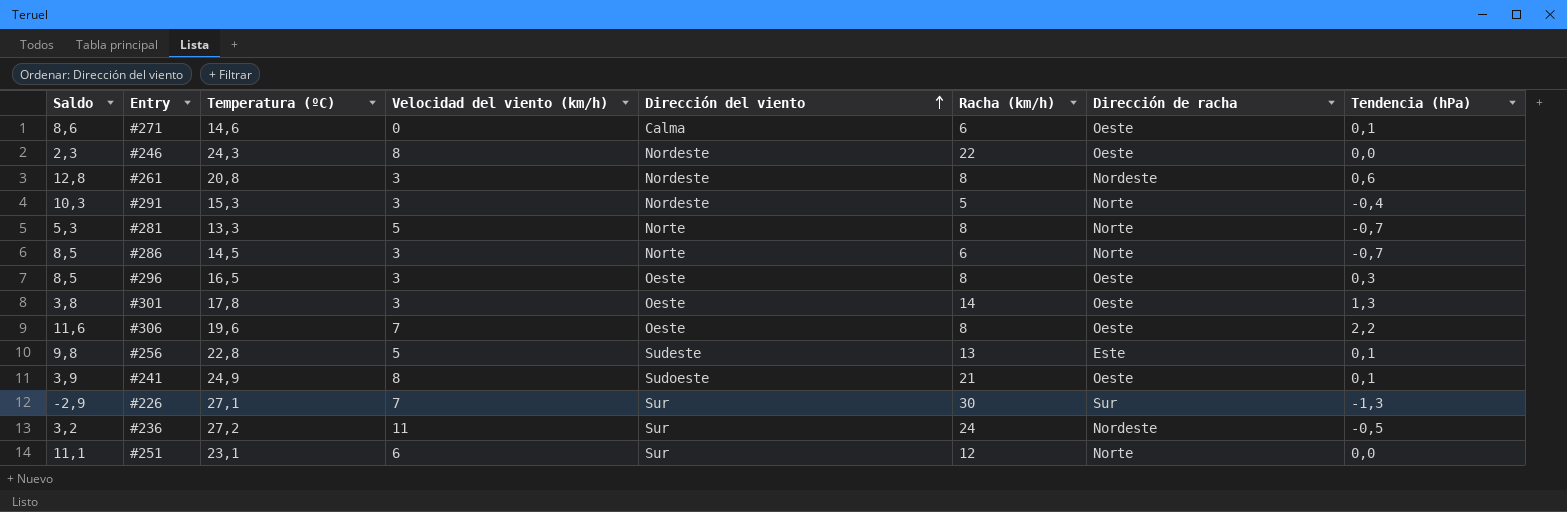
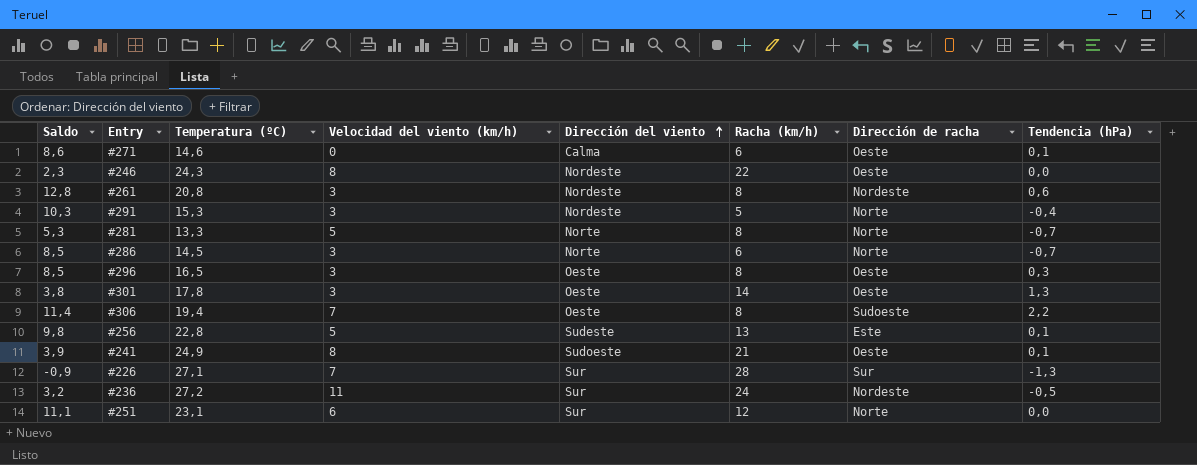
#306 | Saldo: 11,6 -> 11,4
#306 | Temperatura (ºC): 19,6 -> 19,4
#306 | Dirección de racha: Oeste -> Sudoeste
#226 | Saldo: -2,9 -> -0,9
#226 | Racha (km/h): 30 -> 28

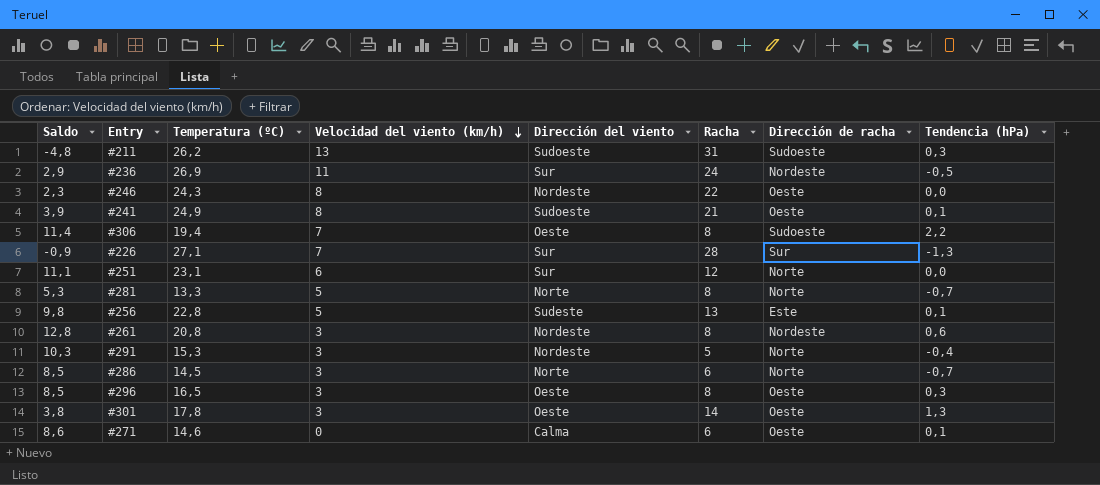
row order: Dirección del viento ascending -> Velocidad del viento (km/h) descending
column name: Racha (km/h) -> Racha
row #211: none -> -4,8 | 26,2 | 13 | Sudoeste | 31 | Sudoeste | 0,3
#236 | Saldo: 3,2 -> 2,9
#236 | Temperatura (ºC): 27,2 -> 26,9

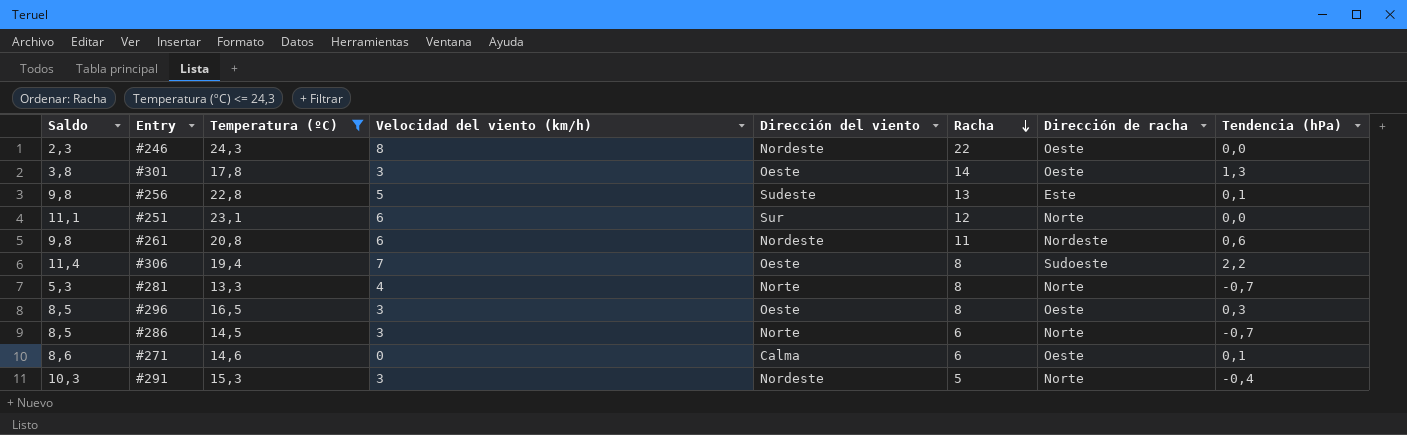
filter: none -> Temperatura (ºC) <= 24,3
row order: Velocidad del viento (km/h) descending -> Racha descending
#261 | Saldo: 12,8 -> 9,8
#261 | Velocidad del viento (km/h): 3 -> 6
#261 | Racha: 8 -> 11
#281 | Velocidad del viento (km/h): 5 -> 4

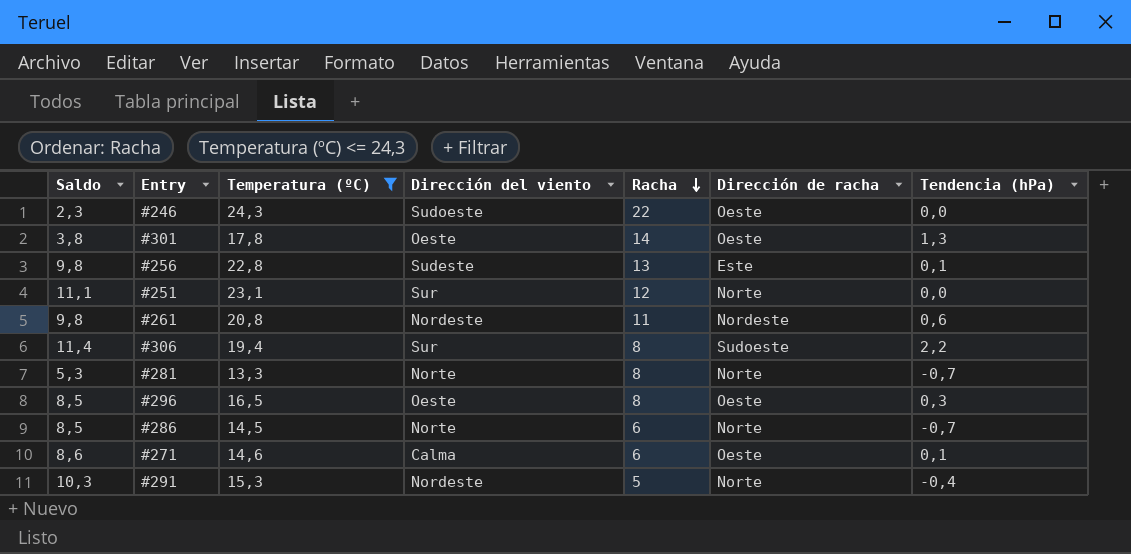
column Velocidad del viento (km/h) | position: 4 -> none
#246 | Dirección del viento: Nordeste -> Sudoeste
#306 | Dirección del viento: Oeste -> Sur

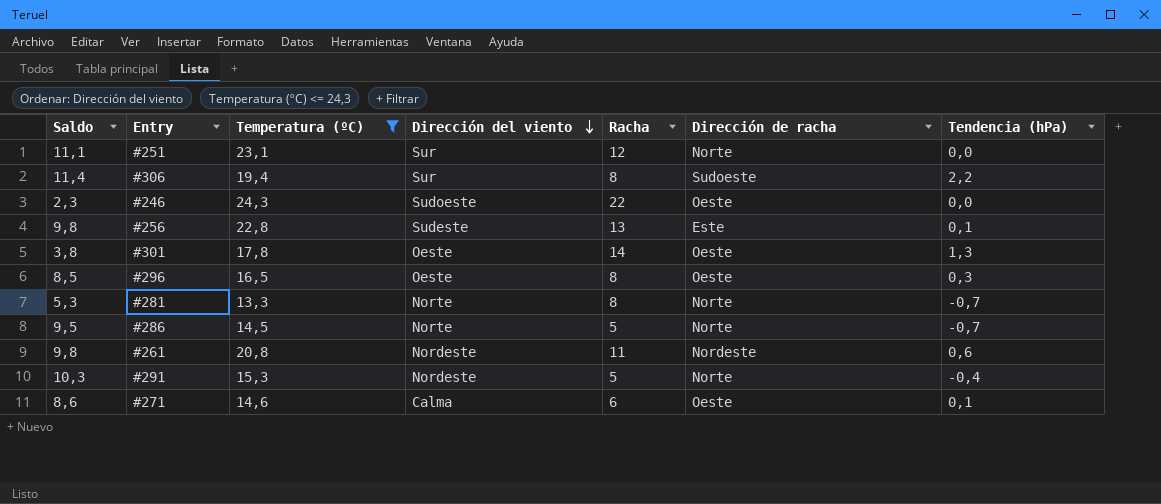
row order: Racha descending -> Dirección del viento descending
#286 | Saldo: 8,5 -> 9,5
#286 | Racha: 6 -> 5

